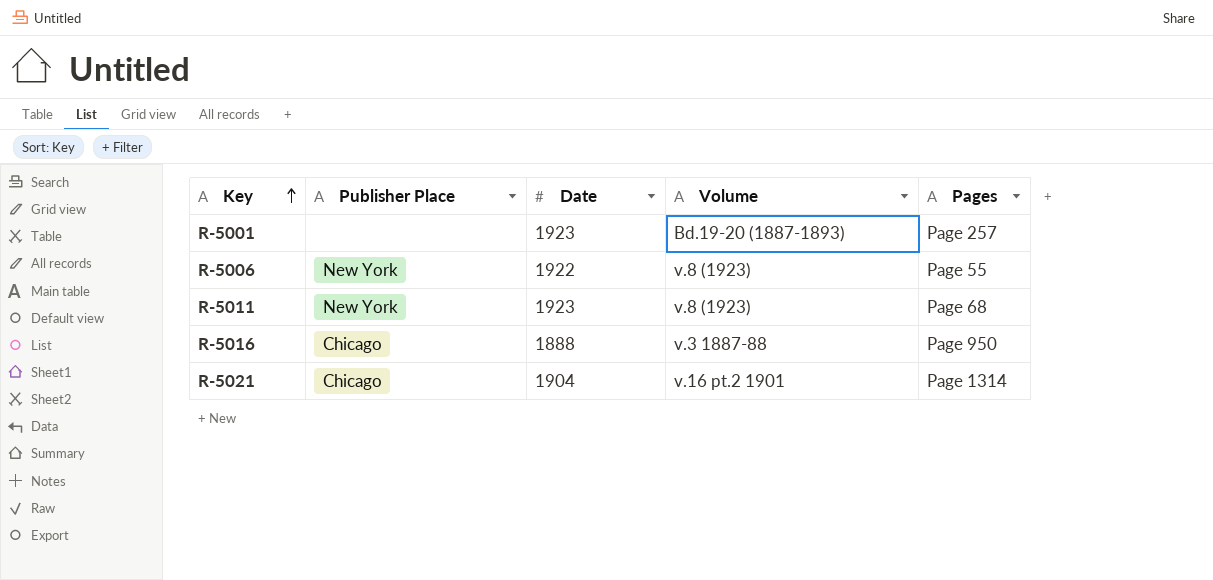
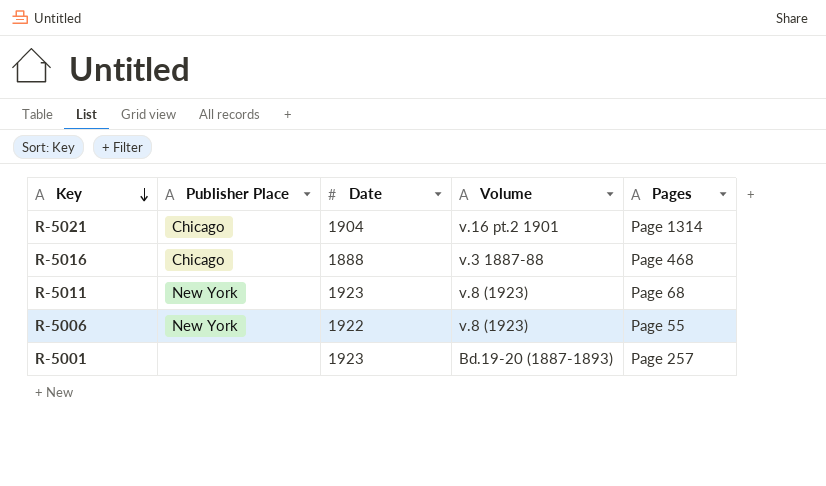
row order: Key ascending -> Key descending
R-5016 | Pages: Page 950 -> Page 468

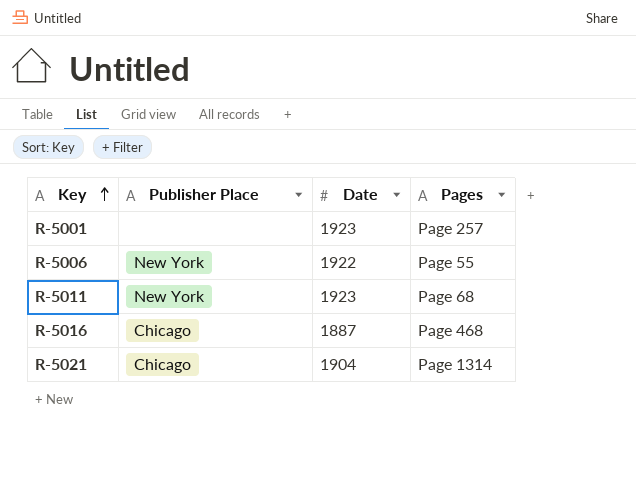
row order: Key descending -> Key ascending
column Volume | position: 4 -> none
R-5016 | Date: 1888 -> 1887

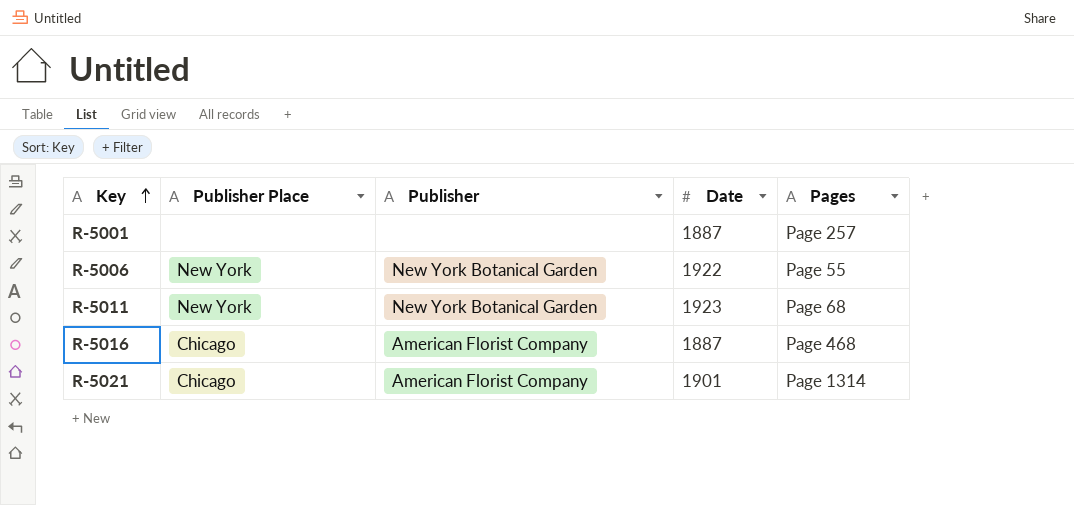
column Publisher | position: none -> 3
R-5001 | Date: 1923 -> 1887
R-5021 | Date: 1904 -> 1901

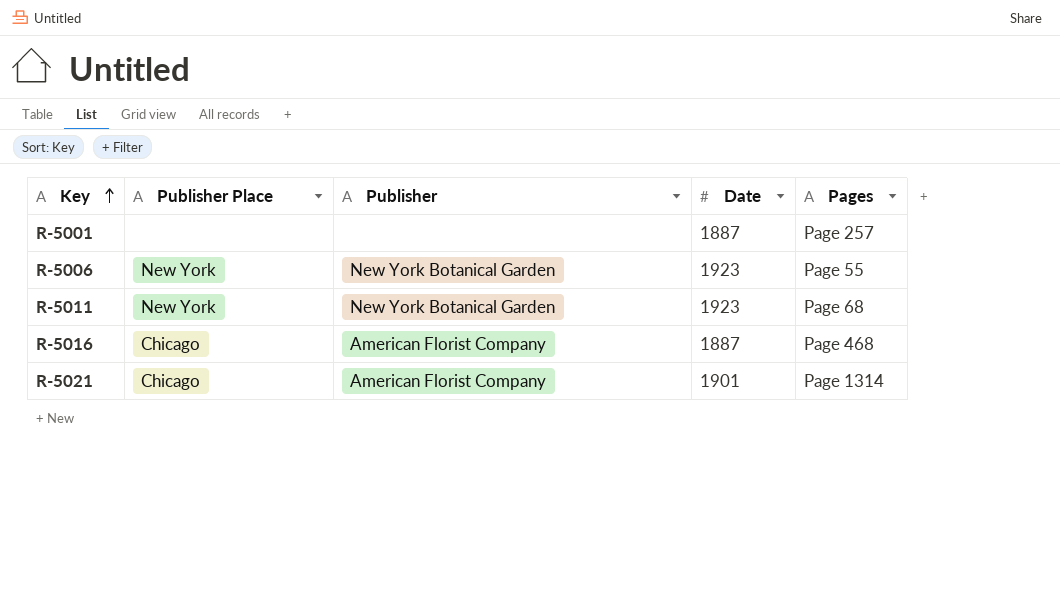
R-5006 | Date: 1922 -> 1923

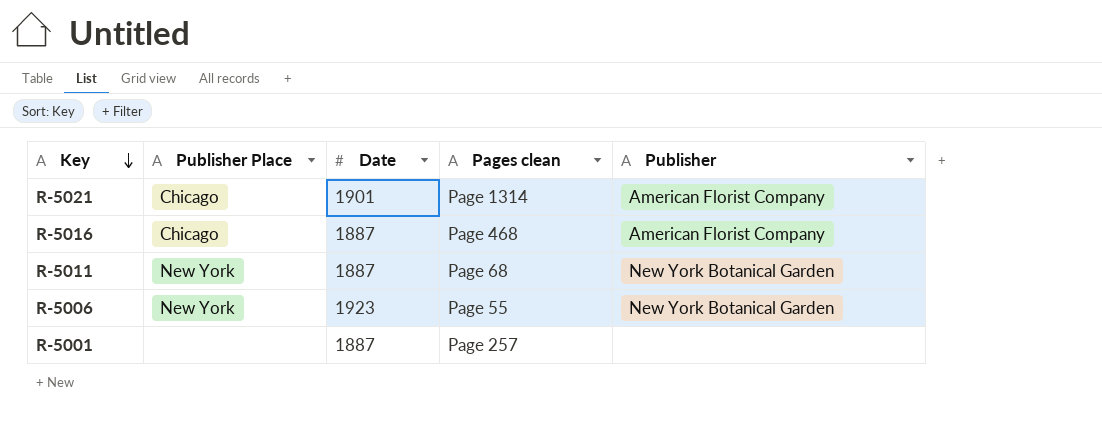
row order: Key ascending -> Key descending
column name: Pages -> Pages clean
column Publisher | position: 3 -> 5
R-5011 | Date: 1923 -> 1887

